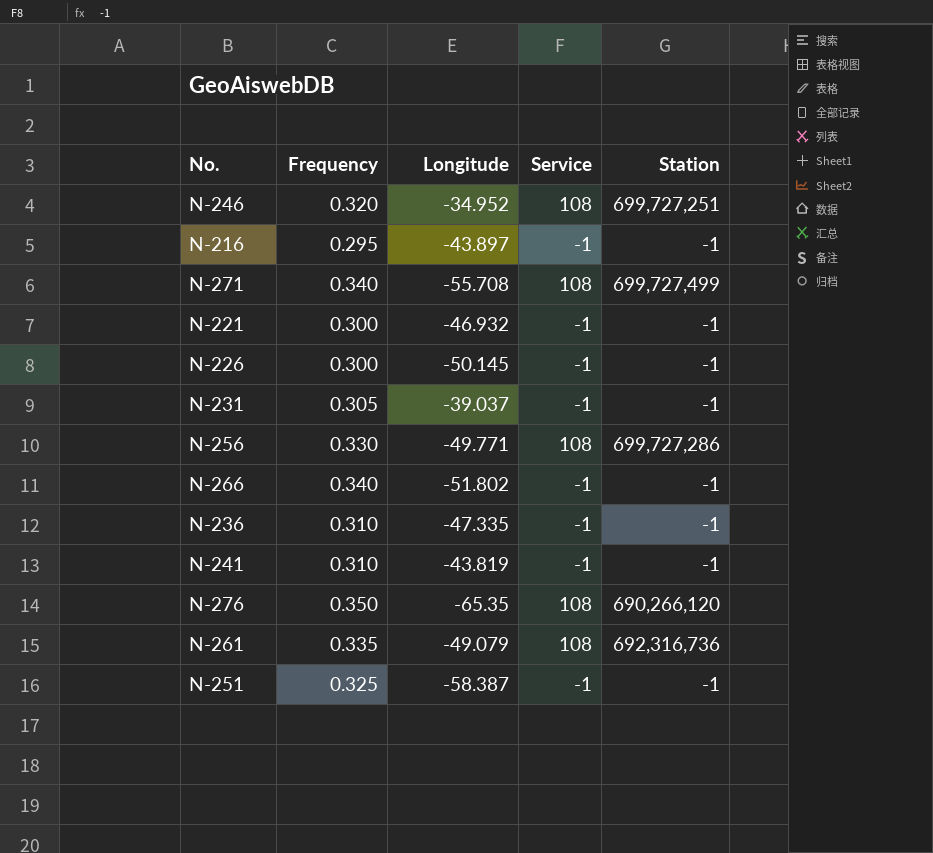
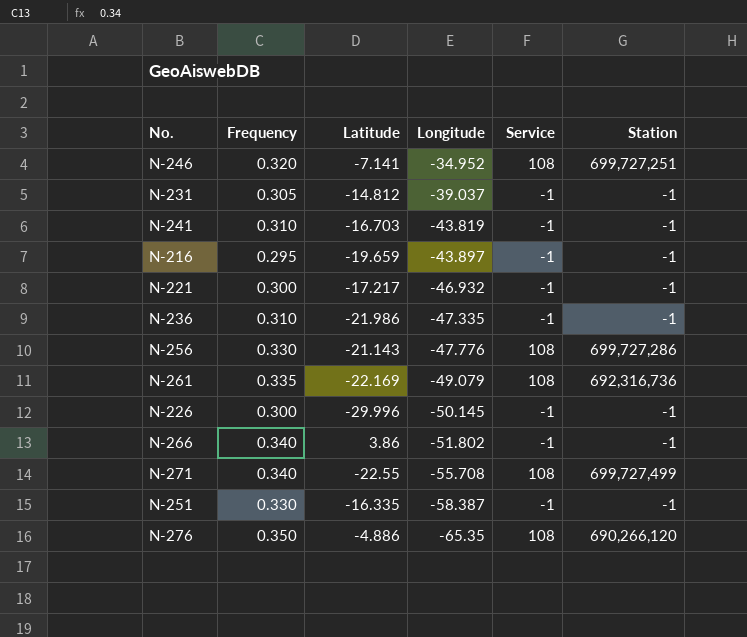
row order: none -> Longitude descending
column Latitude | position: none -> 3
N-256 | Longitude: -49.771 -> -47.776
N-251 | Frequency: 0.325 -> 0.330

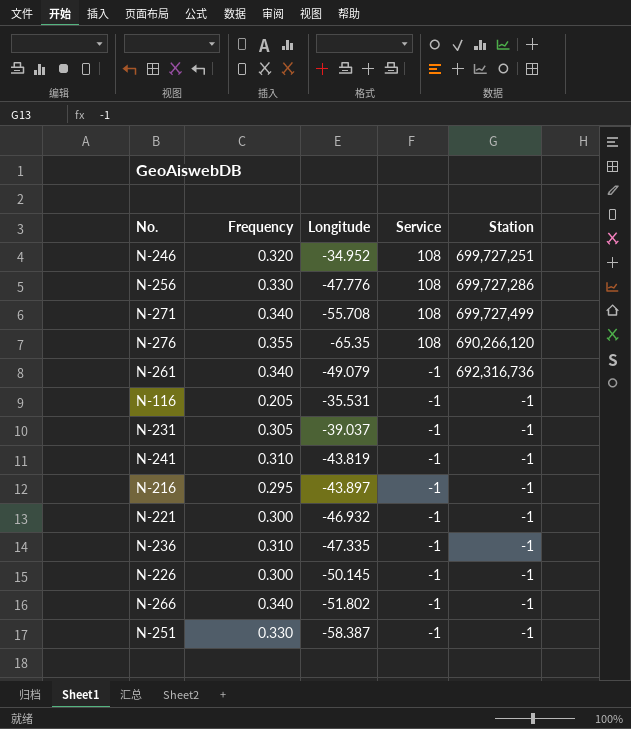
row order: Longitude descending -> Service descending
column Latitude | position: 3 -> none
N-276 | Frequency: 0.350 -> 0.355
N-261 | Frequency: 0.335 -> 0.340
N-261 | Service: 108 -> -1
row N-116: none -> 0.205 | -35.531 | -1 | -1

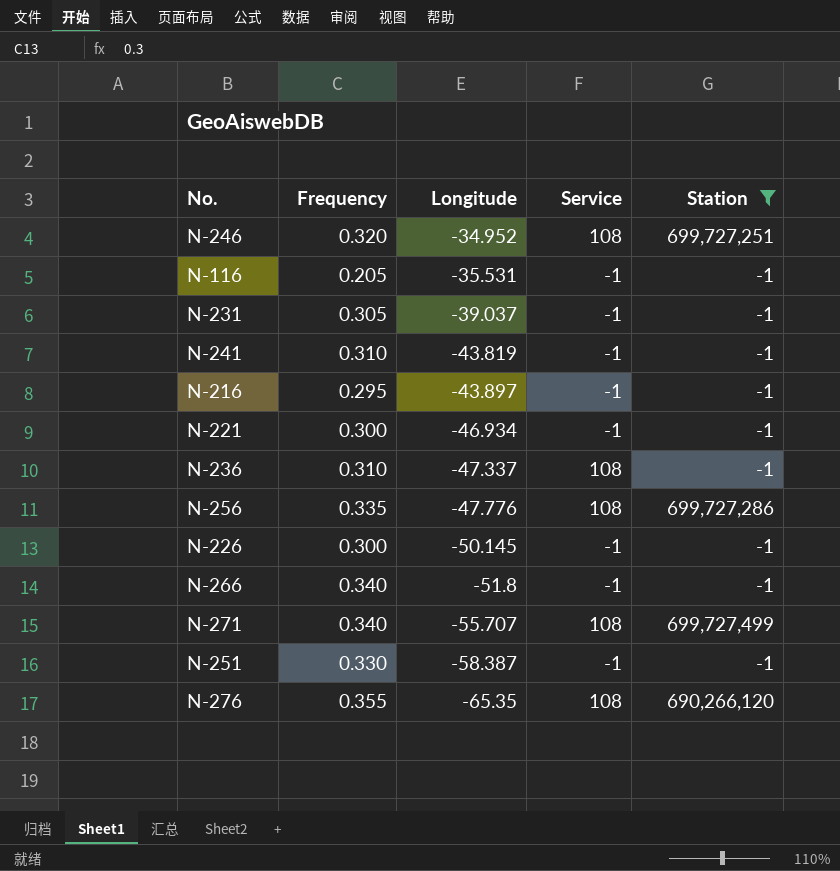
filter: none -> Station != 692,316,736
row order: Service descending -> Longitude descending
N-221 | Longitude: -46.932 -> -46.934
N-236 | Longitude: -47.335 -> -47.337
N-236 | Service: -1 -> 108
N-256 | Frequency: 0.330 -> 0.335
N-266 | Longitude: -51.802 -> -51.8
N-271 | Longitude: -55.708 -> -55.707

